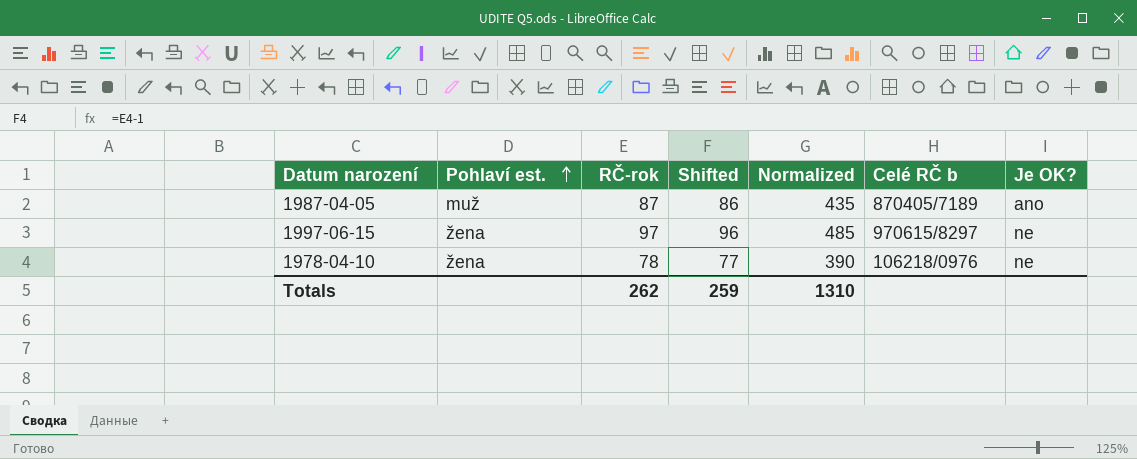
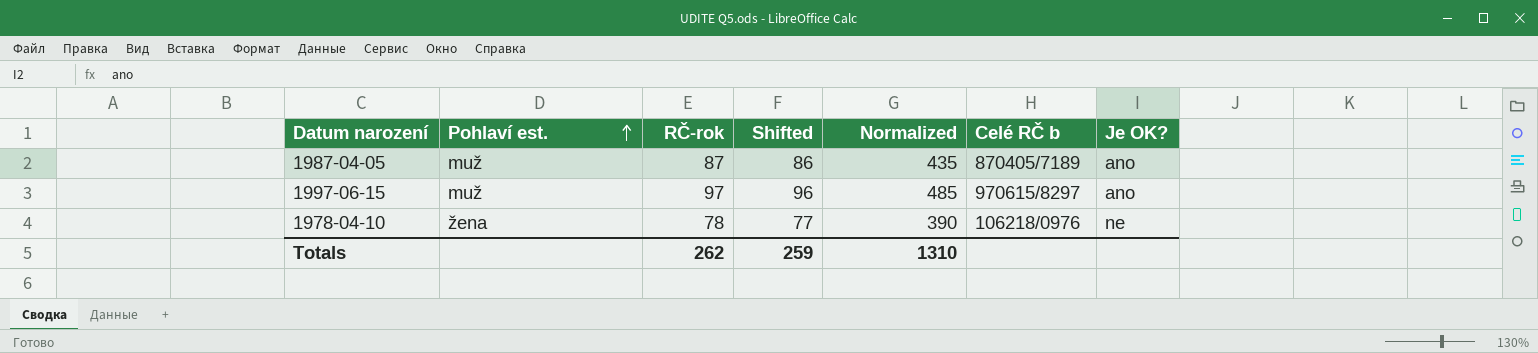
1997-06-15 | Pohlaví est.: žena -> muž
1997-06-15 | Je OK?: ne -> ano

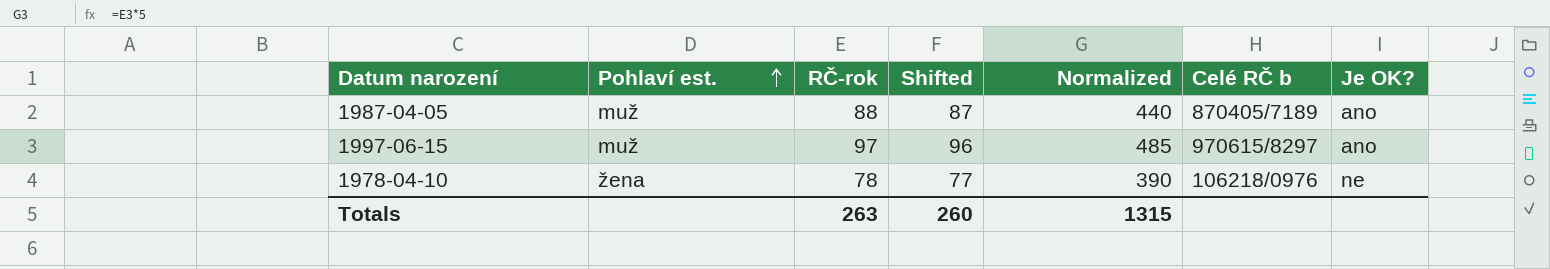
1987-04-05 | RČ-rok: 87 -> 88
1987-04-05 | Shifted: 86 -> 87
1987-04-05 | Normalized: 435 -> 440
Totals | RČ-rok: 262 -> 263
Totals | Shifted: 259 -> 260
Totals | Normalized: 1310 -> 1315

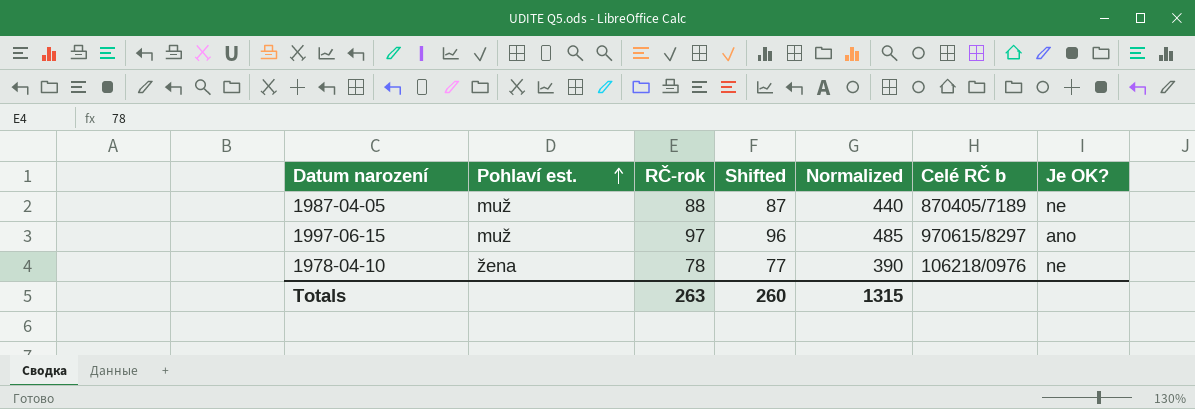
1987-04-05 | Je OK?: ano -> ne

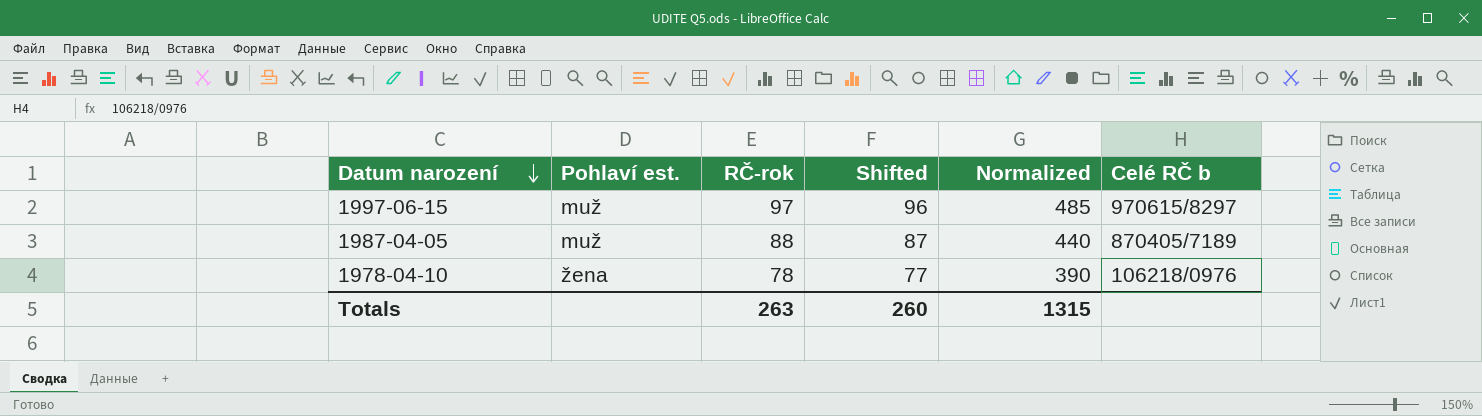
row order: Pohlaví est. ascending -> Datum narození descending
column Je OK? | position: 7 -> none

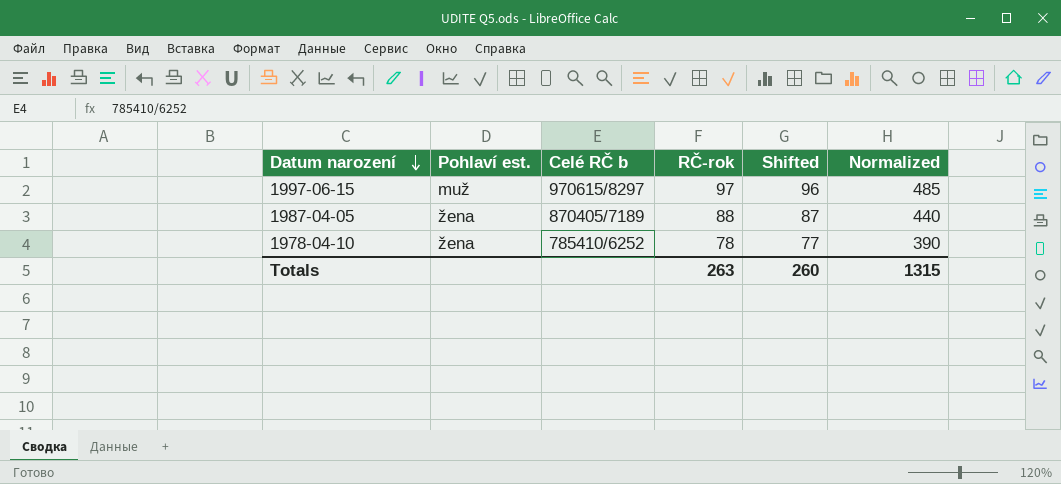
column Celé RČ b | position: 6 -> 3
1987-04-05 | Pohlaví est.: muž -> žena
1978-04-10 | Celé RČ b: 106218/0976 -> 785410/6252

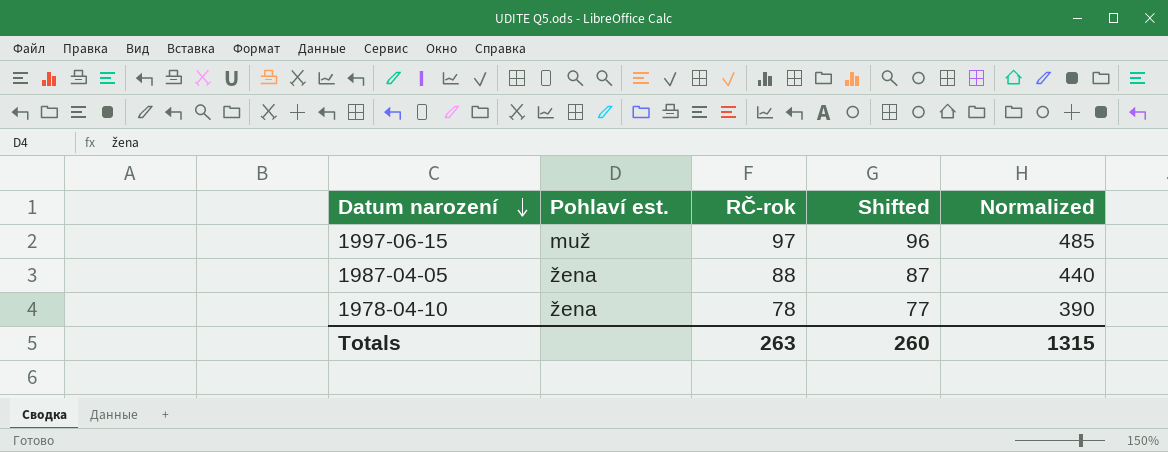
column Celé RČ b | position: 3 -> none

